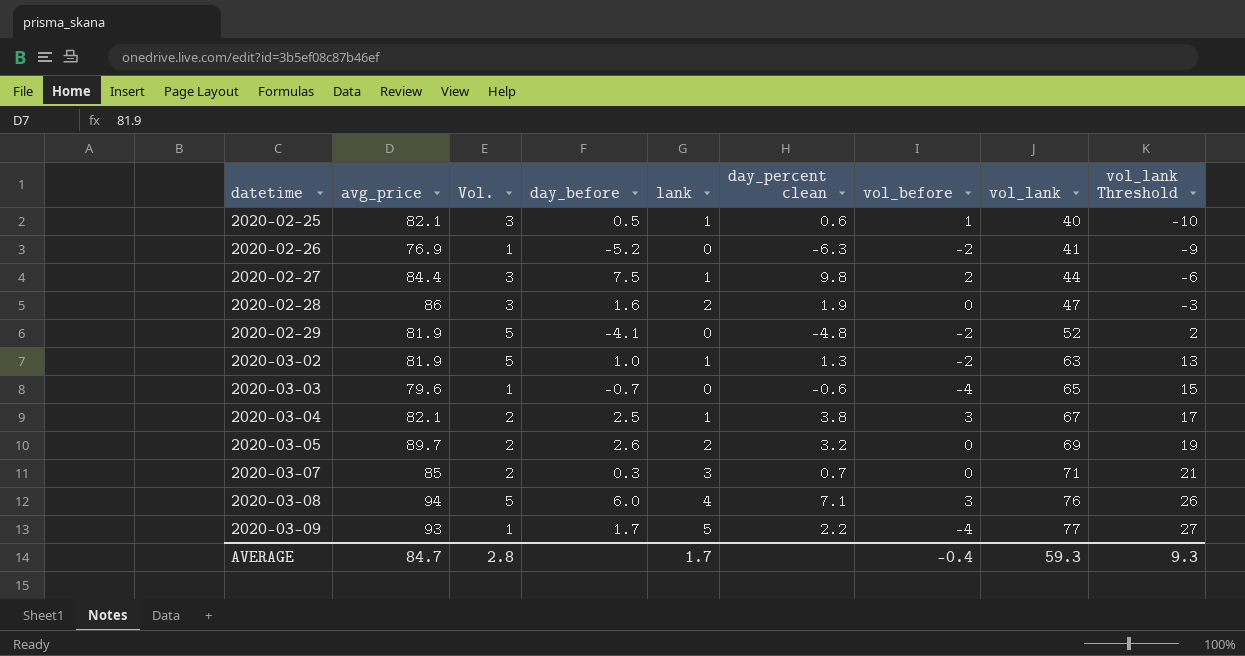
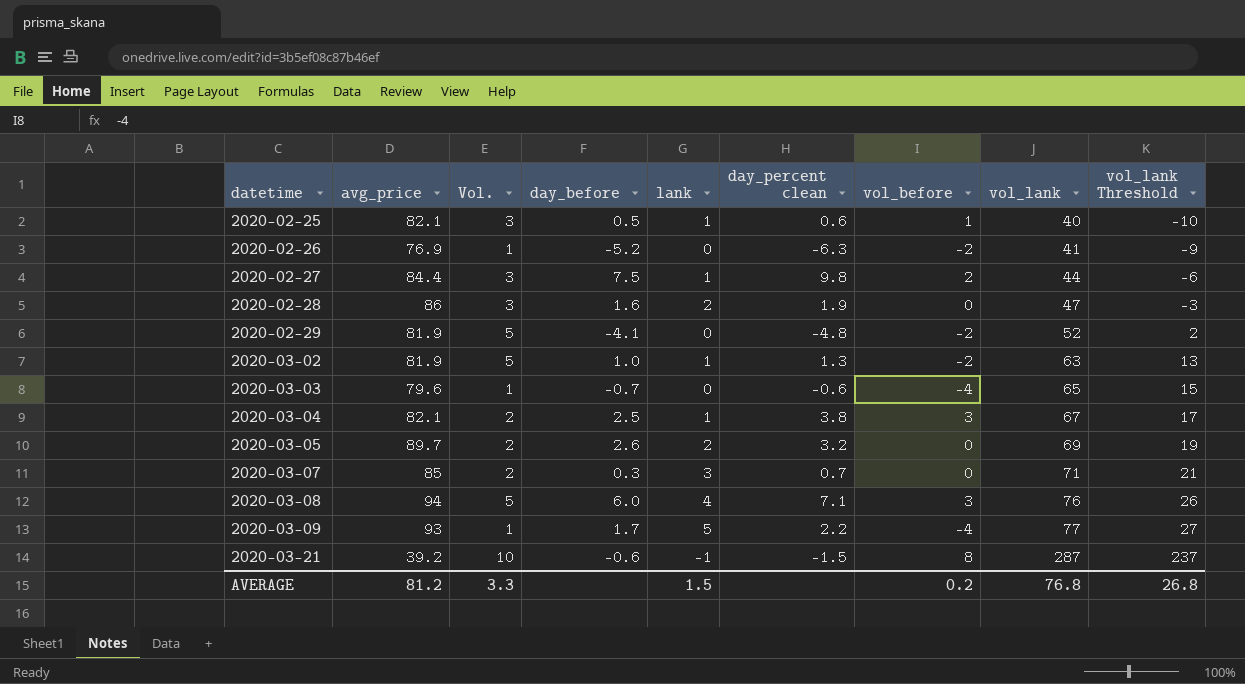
row 2020-03-21: none -> 39.2 | 10 | -0.6 | -1 | -1.5 | 8 | 287 | 237
AVERAGE | avg_price: 84.7 -> 81.2
AVERAGE | Vol.: 2.8 -> 3.3
AVERAGE | lank: 1.7 -> 1.5
AVERAGE | vol_before: -0.4 -> 0.2
AVERAGE | vol_lank: 59.3 -> 76.8
AVERAGE | vol_lank Threshold: 9.3 -> 26.8

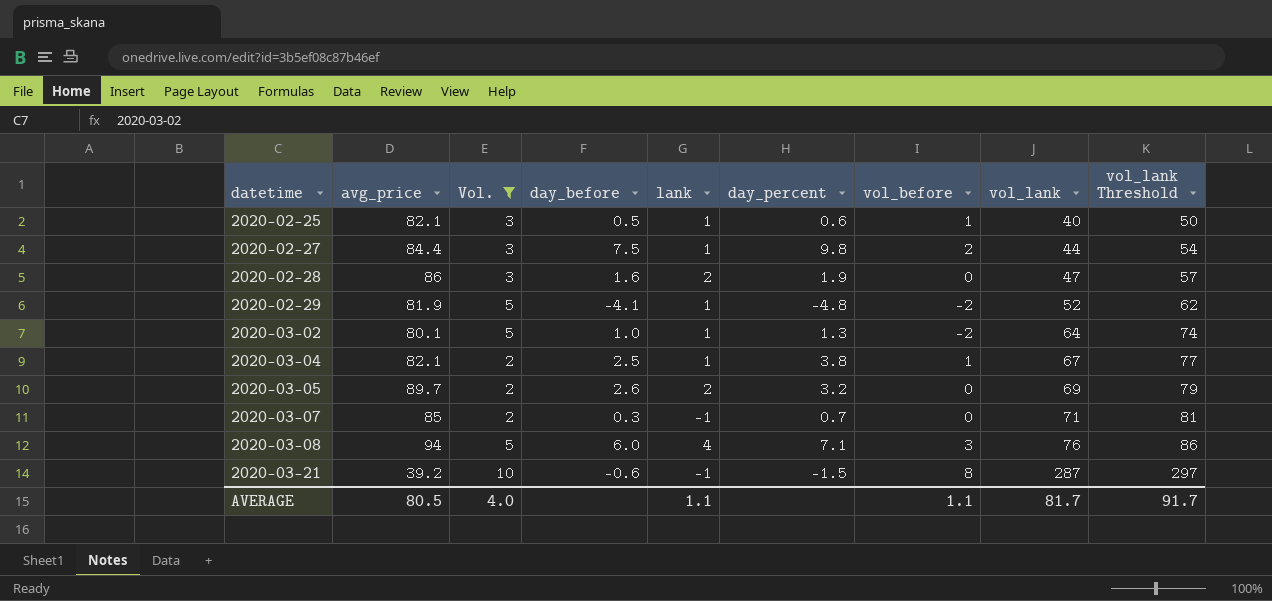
filter: none -> Vol. != 1
column name: day_percent clean -> day_percent
column vol_lank Threshold | formula: [vol_lank] - 50 -> [vol_lank] + 10
2020-02-29 | lank: 0 -> 1
2020-03-02 | avg_price: 81.9 -> 80.1
2020-03-02 | vol_lank: 63 -> 64
2020-03-04 | vol_before: 3 -> 1
2020-03-07 | lank: 3 -> -1
AVERAGE | avg_price: 81.2 -> 80.5
AVERAGE | Vol.: 3.3 -> 4.0
AVERAGE | lank: 1.5 -> 1.1
AVERAGE | vol_before: 0.2 -> 1.1
AVERAGE | vol_lank: 76.8 -> 81.7
AVERAGE | vol_lank Threshold: 26.8 -> 91.7

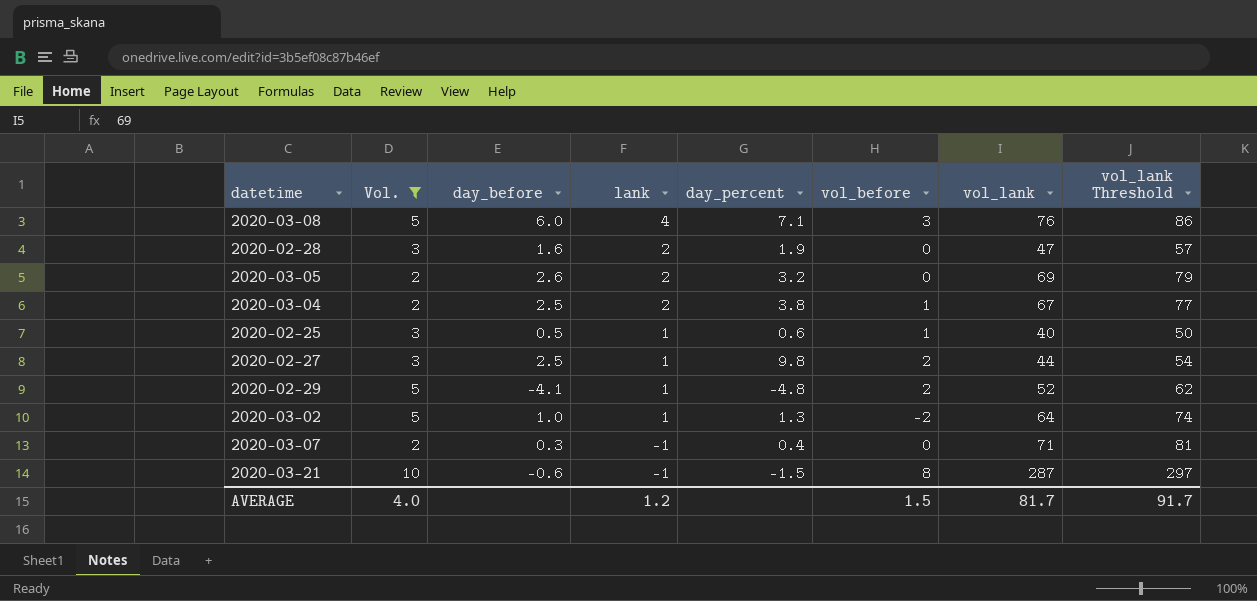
row order: datetime ascending -> lank descending
column avg_price | position: 2 -> none
2020-03-04 | lank: 1 -> 2
2020-02-27 | day_before: 7.5 -> 2.5
2020-02-29 | vol_before: -2 -> 2
2020-03-07 | day_percent: 0.7 -> 0.4
AVERAGE | lank: 1.1 -> 1.2
AVERAGE | vol_before: 1.1 -> 1.5

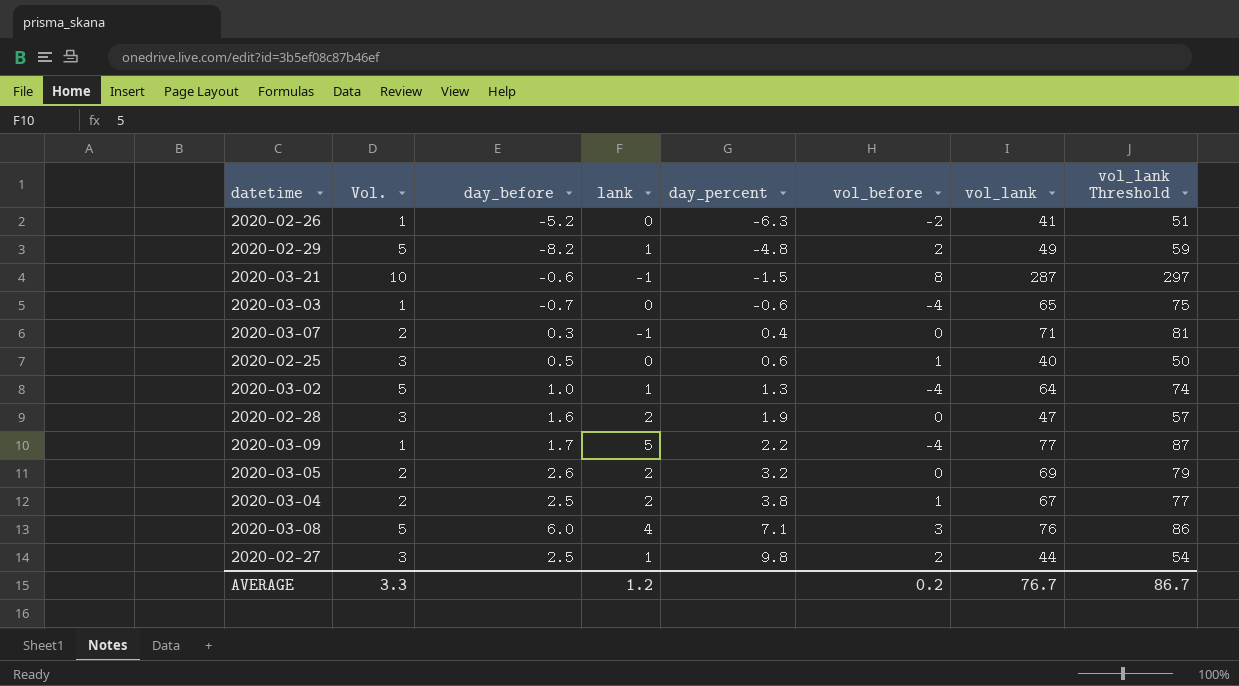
filter: Vol. != 1 -> none
row order: lank descending -> day_percent ascending
2020-02-29 | day_before: -4.1 -> -8.2
2020-02-29 | vol_lank: 52 -> 49
2020-02-29 | vol_lank Threshold: 62 -> 59
2020-02-25 | lank: 1 -> 0
2020-03-02 | vol_before: -2 -> -4
AVERAGE | Vol.: 4.0 -> 3.3
AVERAGE | vol_before: 1.5 -> 0.2
AVERAGE | vol_lank: 81.7 -> 76.7
AVERAGE | vol_lank Threshold: 91.7 -> 86.7

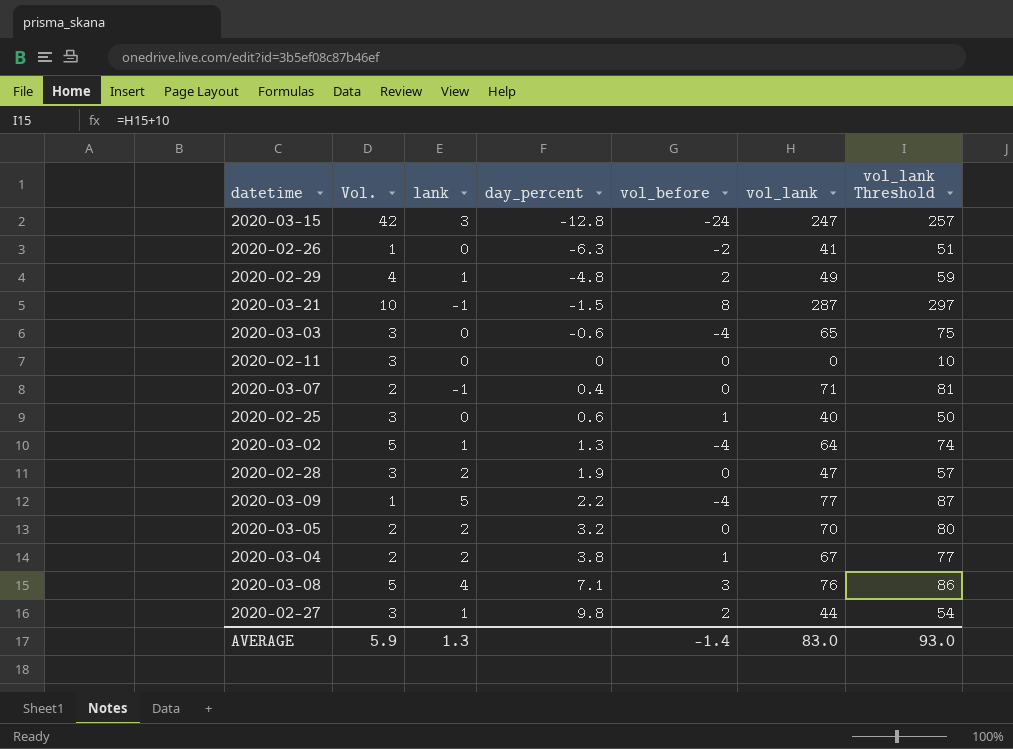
column day_before | position: 3 -> none
row 2020-03-15: none -> 42 | 3 | -12.8 | -24 | 247 | 257
2020-02-29 | Vol.: 5 -> 4
2020-03-03 | Vol.: 1 -> 3
row 2020-02-11: none -> 3 | 0 | 0 | 0 | 0 | 10
2020-03-05 | vol_lank: 69 -> 70
2020-03-05 | vol_lank Threshold: 79 -> 80
AVERAGE | Vol.: 3.3 -> 5.9
AVERAGE | lank: 1.2 -> 1.3
AVERAGE | vol_before: 0.2 -> -1.4
AVERAGE | vol_lank: 76.7 -> 83.0
AVERAGE | vol_lank Threshold: 86.7 -> 93.0

